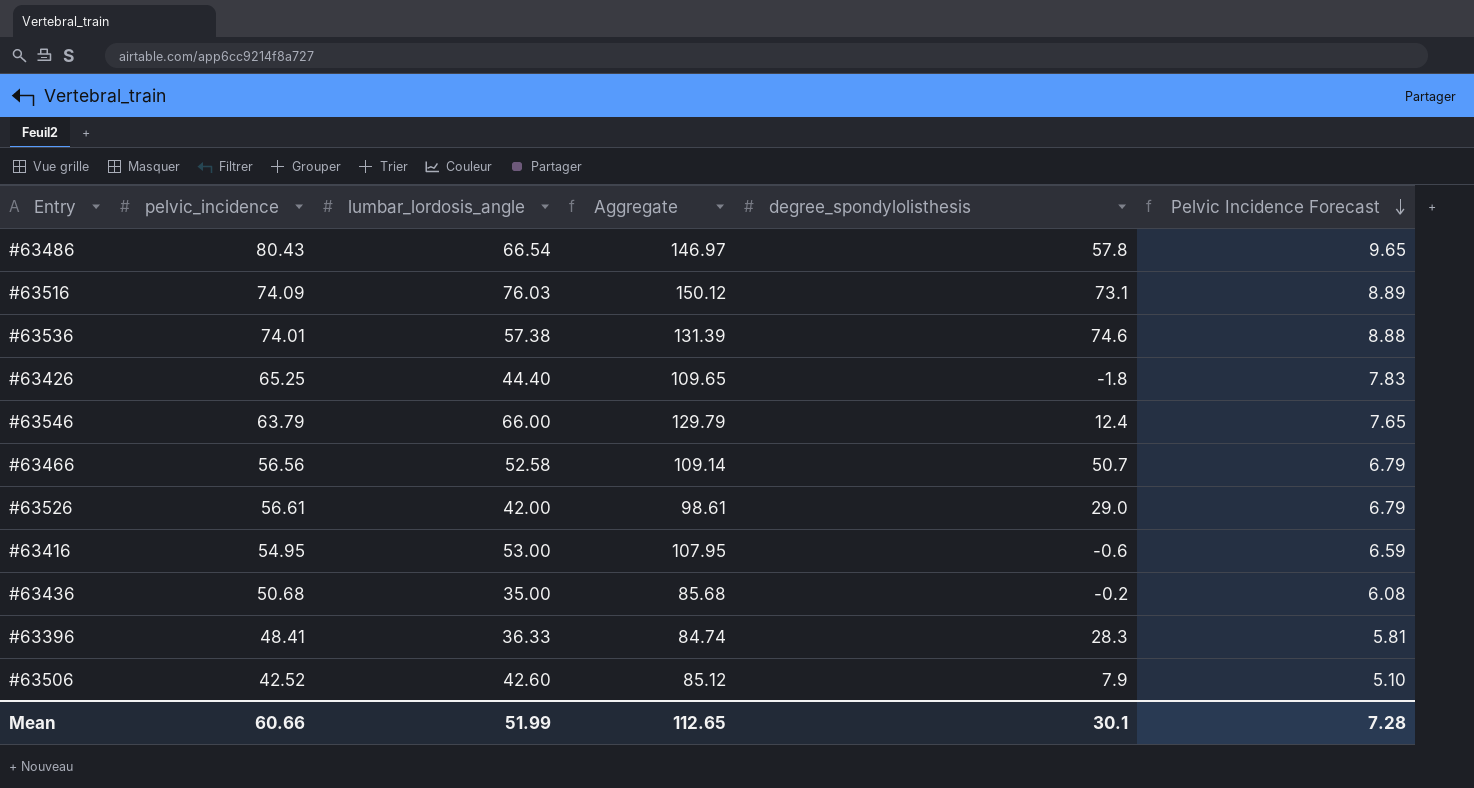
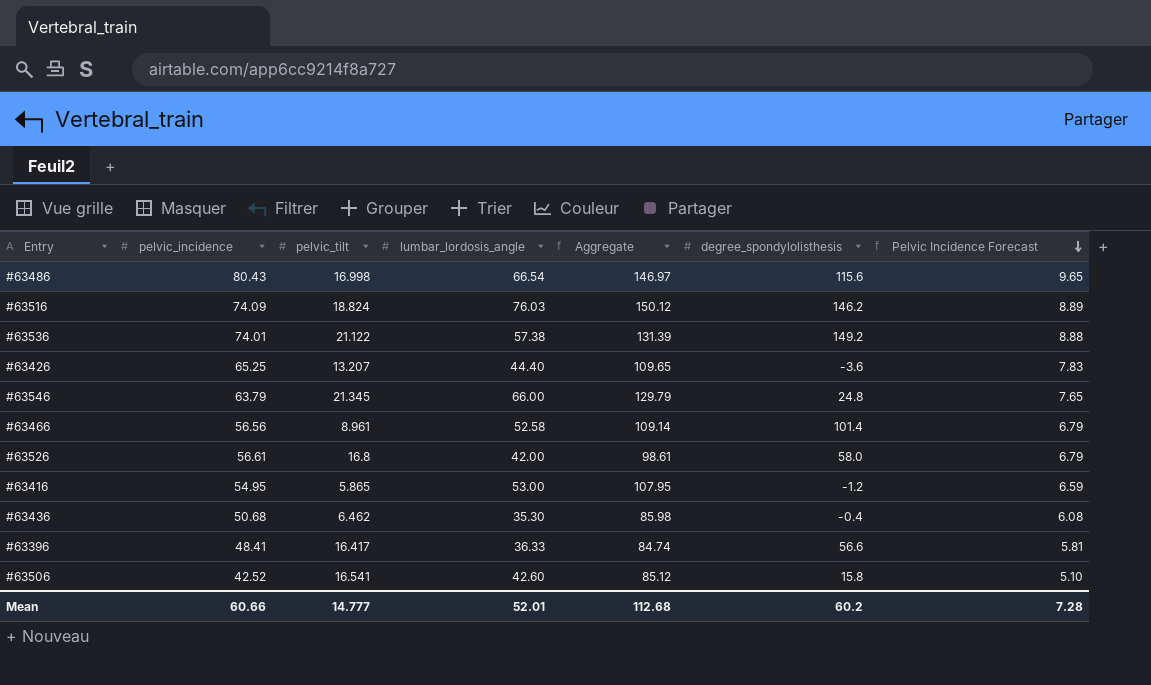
column pelvic_tilt | position: none -> 3
#63486 | degree_spondylolisthesis: 57.8 -> 115.6
#63516 | degree_spondylolisthesis: 73.1 -> 146.2
#63536 | degree_spondylolisthesis: 74.6 -> 149.2
#63426 | degree_spondylolisthesis: -1.8 -> -3.6
#63546 | degree_spondylolisthesis: 12.4 -> 24.8
#63466 | degree_spondylolisthesis: 50.7 -> 101.4
#63526 | degree_spondylolisthesis: 29.0 -> 58.0
#63416 | degree_spondylolisthesis: -0.6 -> -1.2
#63436 | lumbar_lordosis_angle: 35.00 -> 35.30
#63436 | Aggregate: 85.68 -> 85.98
#63436 | degree_spondylolisthesis: -0.2 -> -0.4
#63396 | degree_spondylolisthesis: 28.3 -> 56.6
#63506 | degree_spondylolisthesis: 7.9 -> 15.8
Mean | lumbar_lordosis_angle: 51.99 -> 52.01
Mean | Aggregate: 112.65 -> 112.68
Mean | degree_spondylolisthesis: 30.1 -> 60.2

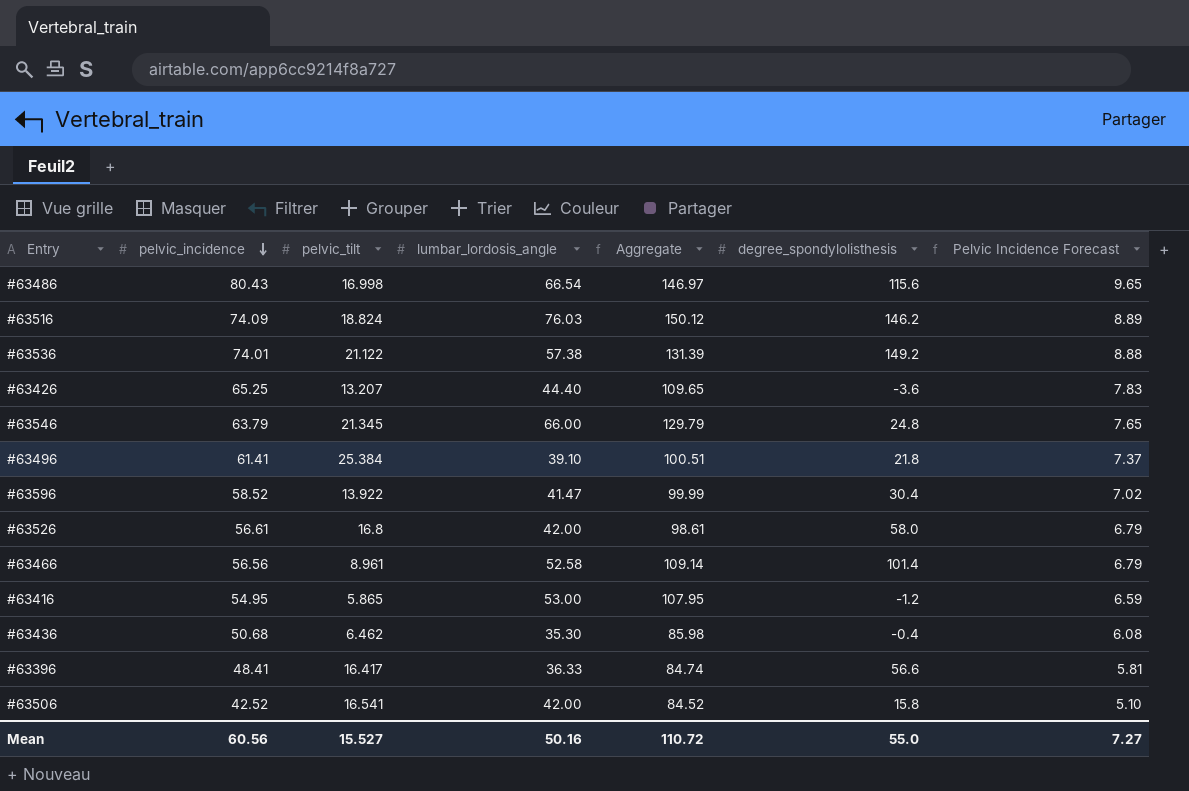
row order: Pelvic Incidence Forecast descending -> pelvic_incidence descending
row #63496: none -> 61.41 | 25.384 | 39.10 | 100.51 | 21.8 | 7.37
row #63596: none -> 58.52 | 13.922 | 41.47 | 99.99 | 30.4 | 7.02
#63506 | lumbar_lordosis_angle: 42.60 -> 42.00
#63506 | Aggregate: 85.12 -> 84.52
Mean | pelvic_incidence: 60.66 -> 60.56
Mean | pelvic_tilt: 14.777 -> 15.527
Mean | lumbar_lordosis_angle: 52.01 -> 50.16
Mean | Aggregate: 112.68 -> 110.72
Mean | degree_spondylolisthesis: 60.2 -> 55.0
Mean | Pelvic Incidence Forecast: 7.28 -> 7.27

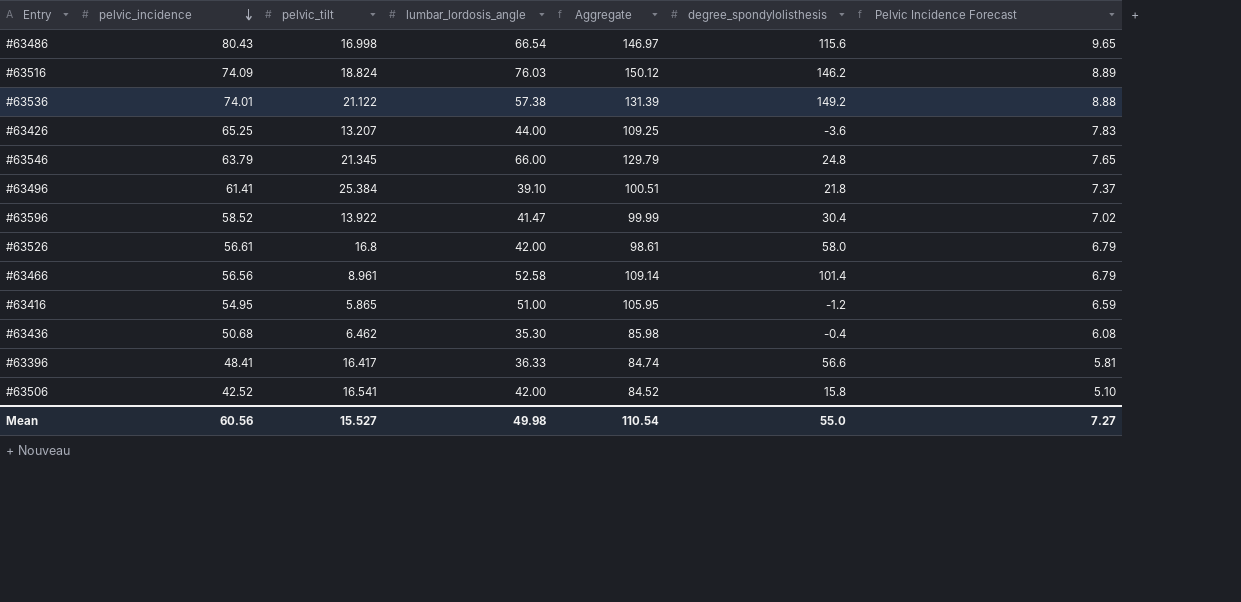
#63426 | lumbar_lordosis_angle: 44.40 -> 44.00
#63426 | Aggregate: 109.65 -> 109.25
#63416 | lumbar_lordosis_angle: 53.00 -> 51.00
#63416 | Aggregate: 107.95 -> 105.95
Mean | lumbar_lordosis_angle: 50.16 -> 49.98
Mean | Aggregate: 110.72 -> 110.54

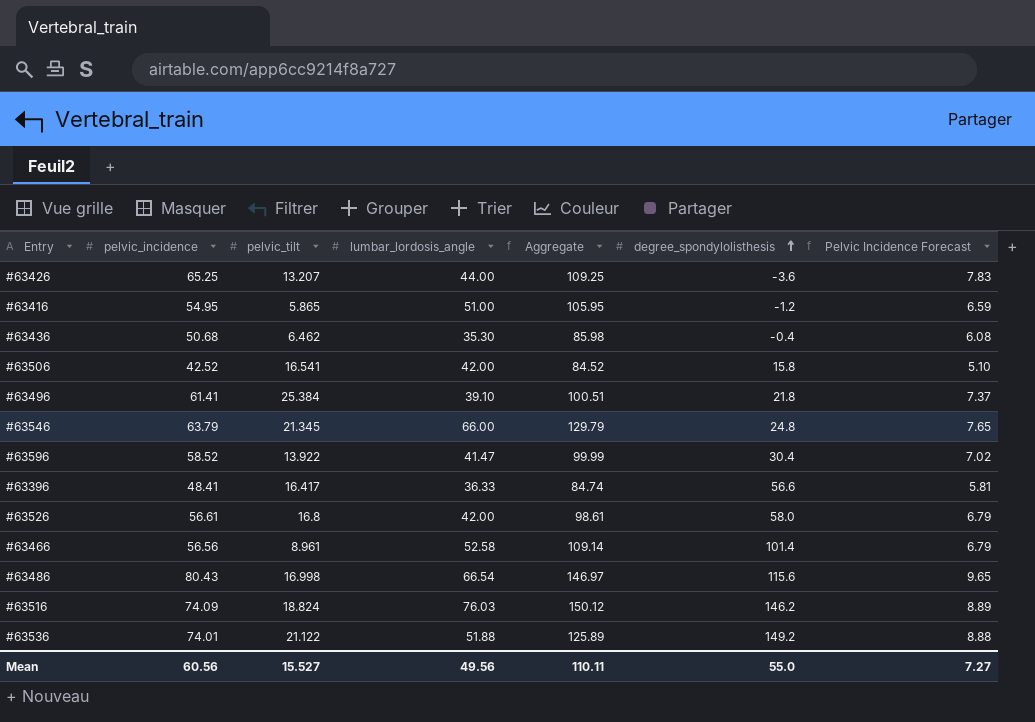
row order: pelvic_incidence descending -> degree_spondylolisthesis ascending
#63536 | lumbar_lordosis_angle: 57.38 -> 51.88
#63536 | Aggregate: 131.39 -> 125.89
Mean | lumbar_lordosis_angle: 49.98 -> 49.56
Mean | Aggregate: 110.54 -> 110.11

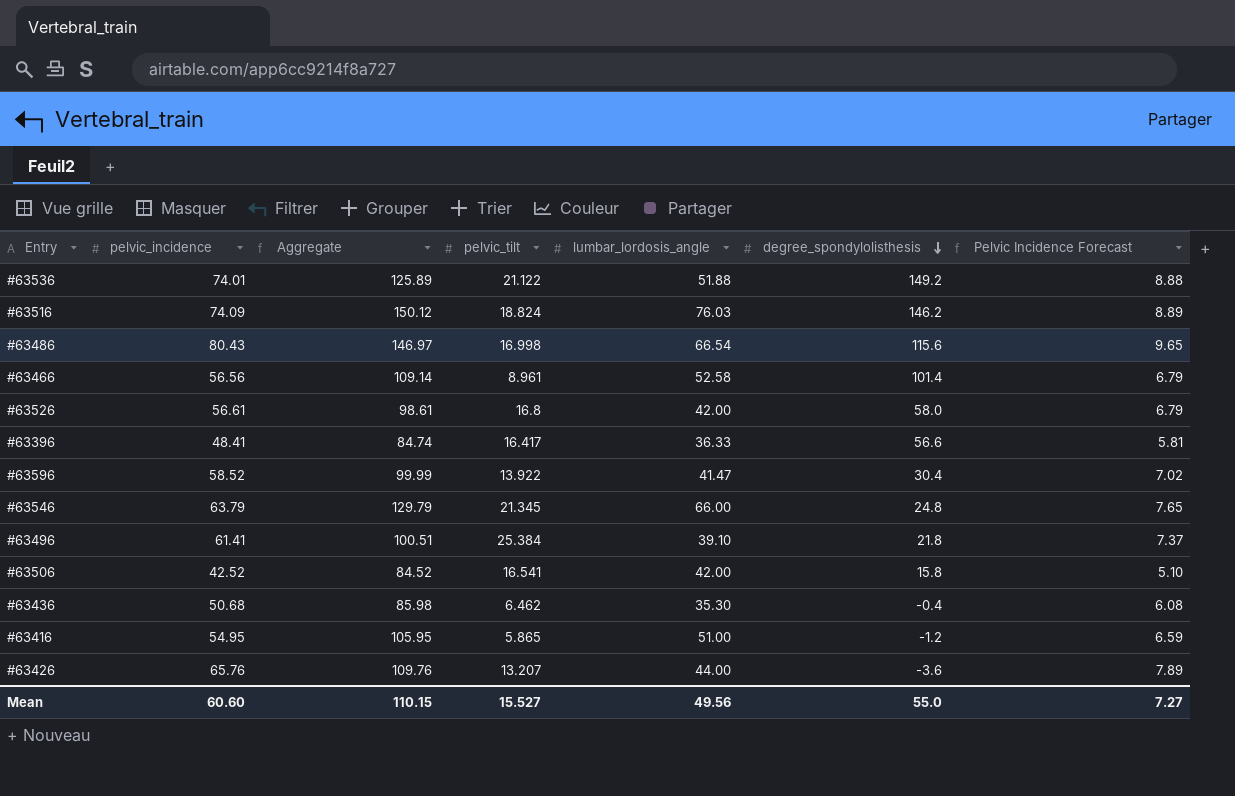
row order: degree_spondylolisthesis ascending -> degree_spondylolisthesis descending
column Aggregate | position: 5 -> 3
#63426 | pelvic_incidence: 65.25 -> 65.76
#63426 | Aggregate: 109.25 -> 109.76
#63426 | Pelvic Incidence Forecast: 7.83 -> 7.89
Mean | pelvic_incidence: 60.56 -> 60.60
Mean | Aggregate: 110.11 -> 110.15

